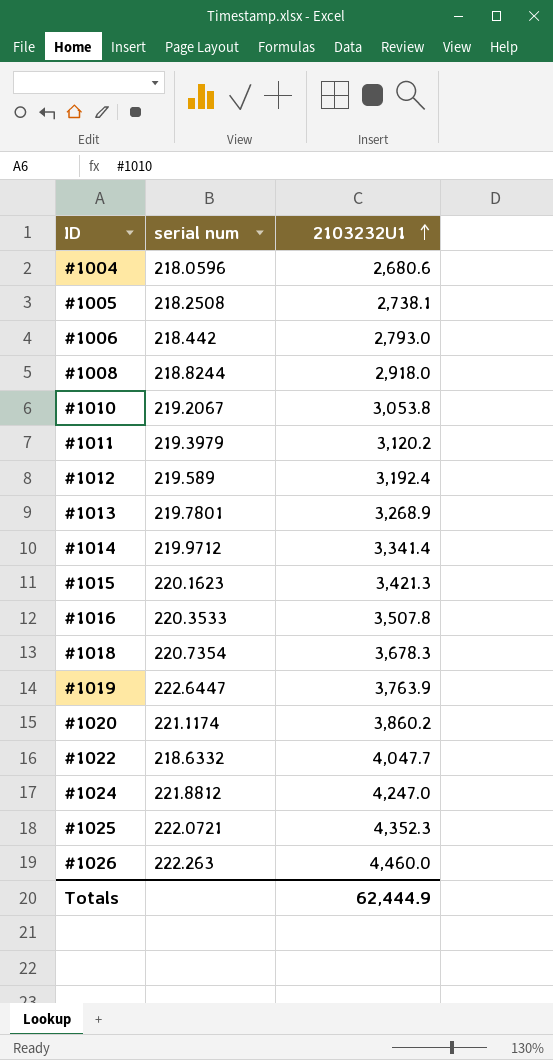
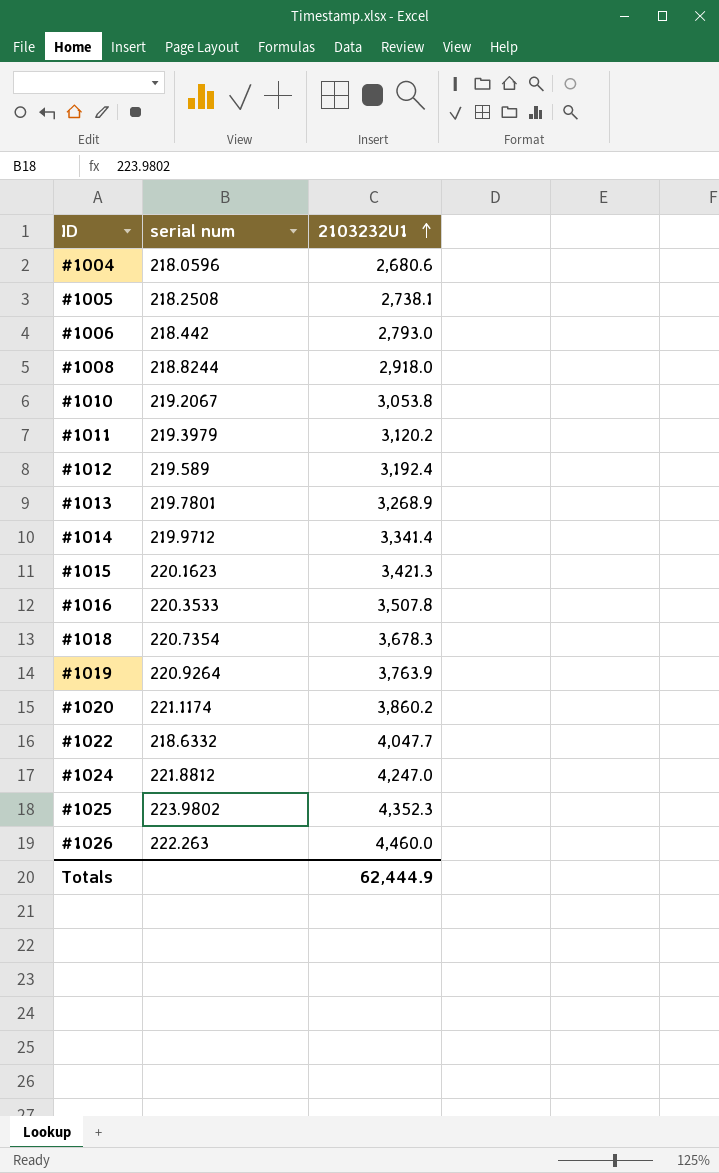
#1019 | serial num: 222.6447 -> 220.9264
#1025 | serial num: 222.0721 -> 223.9802

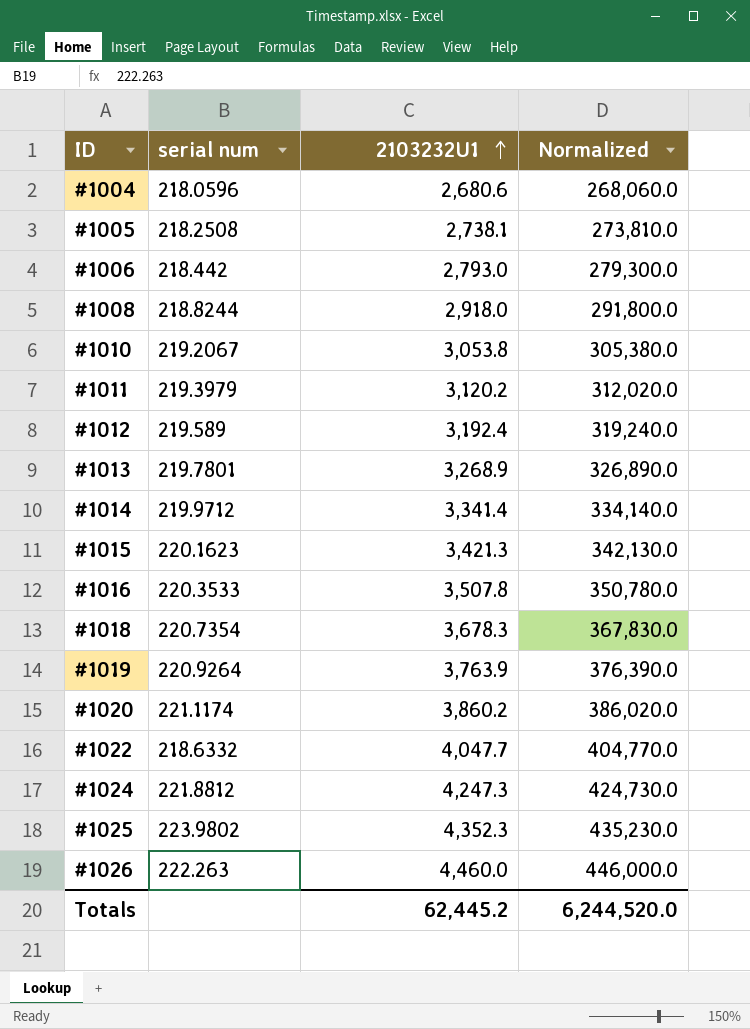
column Normalized | formula: none -> [2103232U1] * 100
#1024 | 2103232U1: 4,247.0 -> 4,247.3
Totals | 2103232U1: 62,444.9 -> 62,445.2

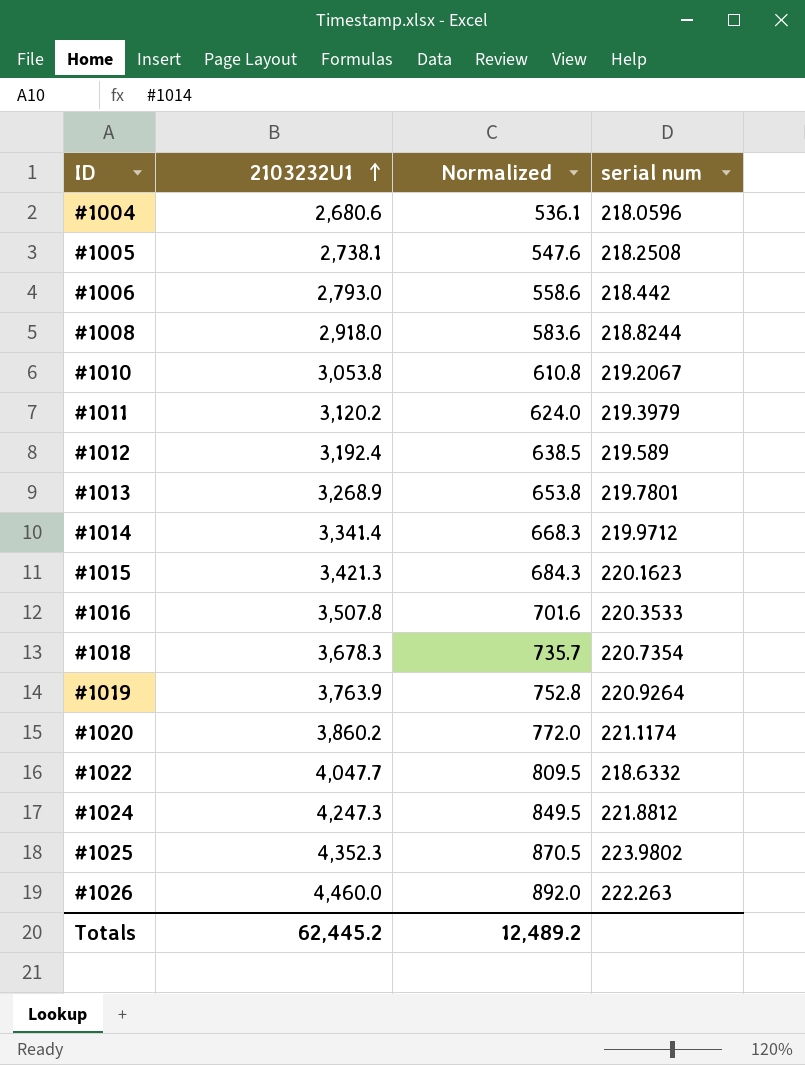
column Normalized | formula: [2103232U1] * 100 -> [2103232U1] * 0.2
column serial num | position: 2 -> 4
Totals | Normalized: 6,244,520.0 -> 12,489.2

